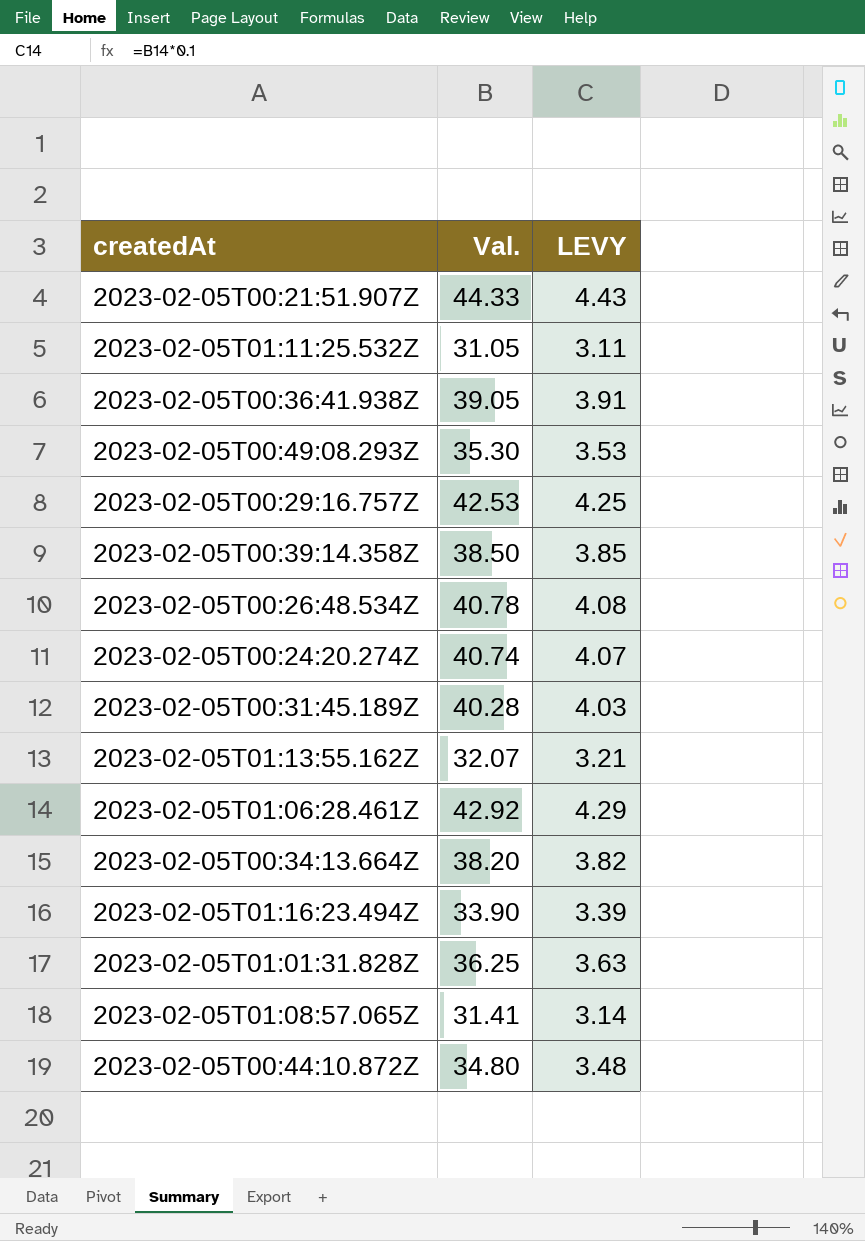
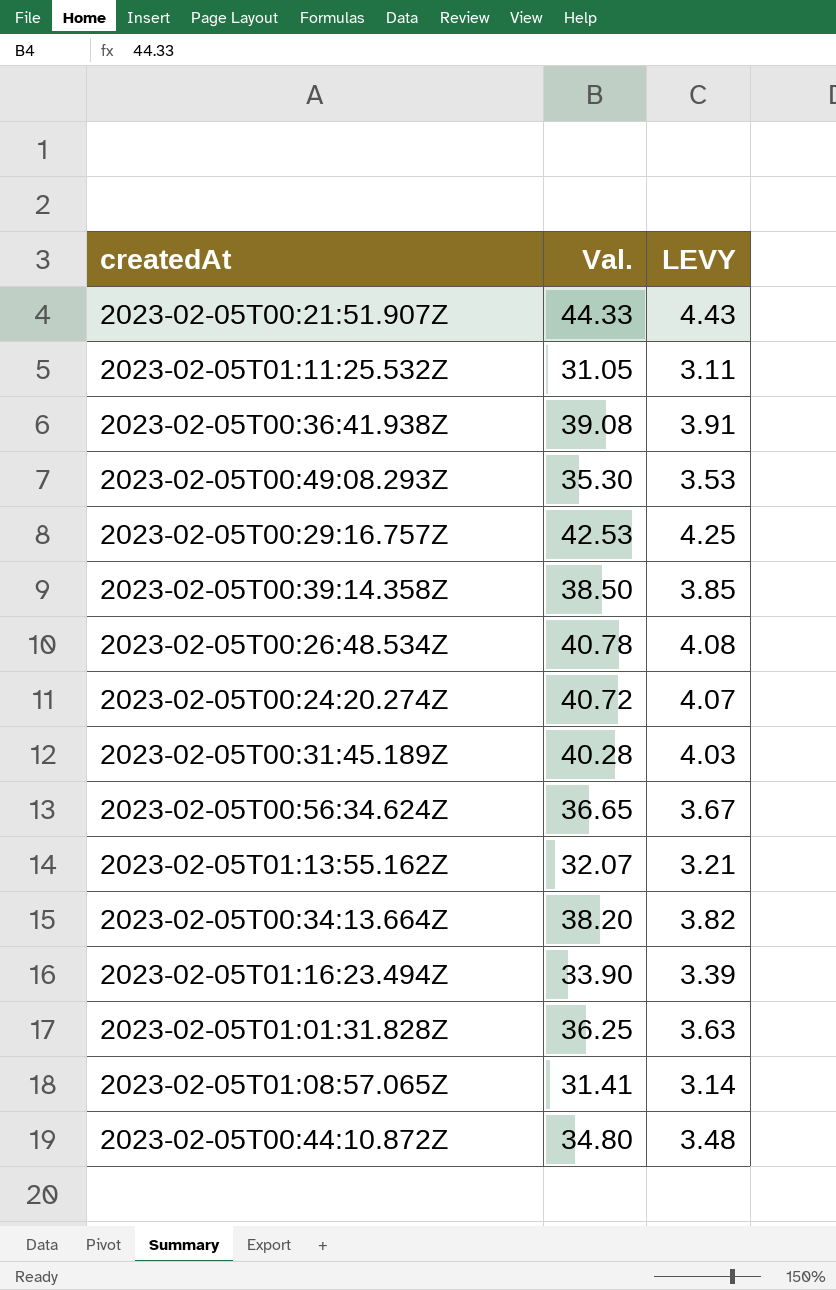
row 2023-02-05T01:06:28.461Z: 42.92 | 4.29 -> none
2023-02-05T00:36:41.938Z | Val.: 39.05 -> 39.08
2023-02-05T00:24:20.274Z | Val.: 40.74 -> 40.72
row 2023-02-05T00:56:34.624Z: none -> 36.65 | 3.67

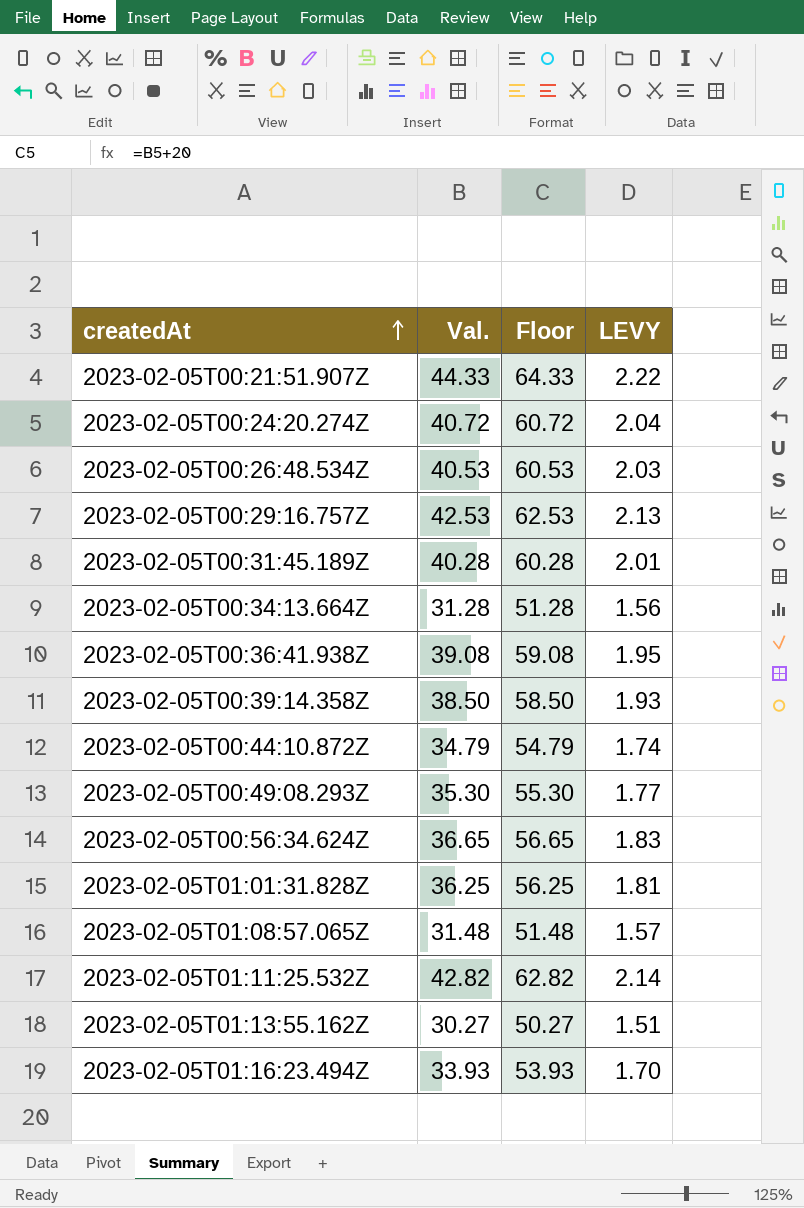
row order: none -> createdAt ascending
column Floor | formula: none -> [Val.] + 20
column LEVY | formula: [Val.] * 0.1 -> [Val.] * 0.05
2023-02-05T00:26:48.534Z | Val.: 40.78 -> 40.53
2023-02-05T00:34:13.664Z | Val.: 38.20 -> 31.28
2023-02-05T00:44:10.872Z | Val.: 34.80 -> 34.79
2023-02-05T01:08:57.065Z | Val.: 31.41 -> 31.48
2023-02-05T01:11:25.532Z | Val.: 31.05 -> 42.82
2023-02-05T01:13:55.162Z | Val.: 32.07 -> 30.27
2023-02-05T01:16:23.494Z | Val.: 33.90 -> 33.93

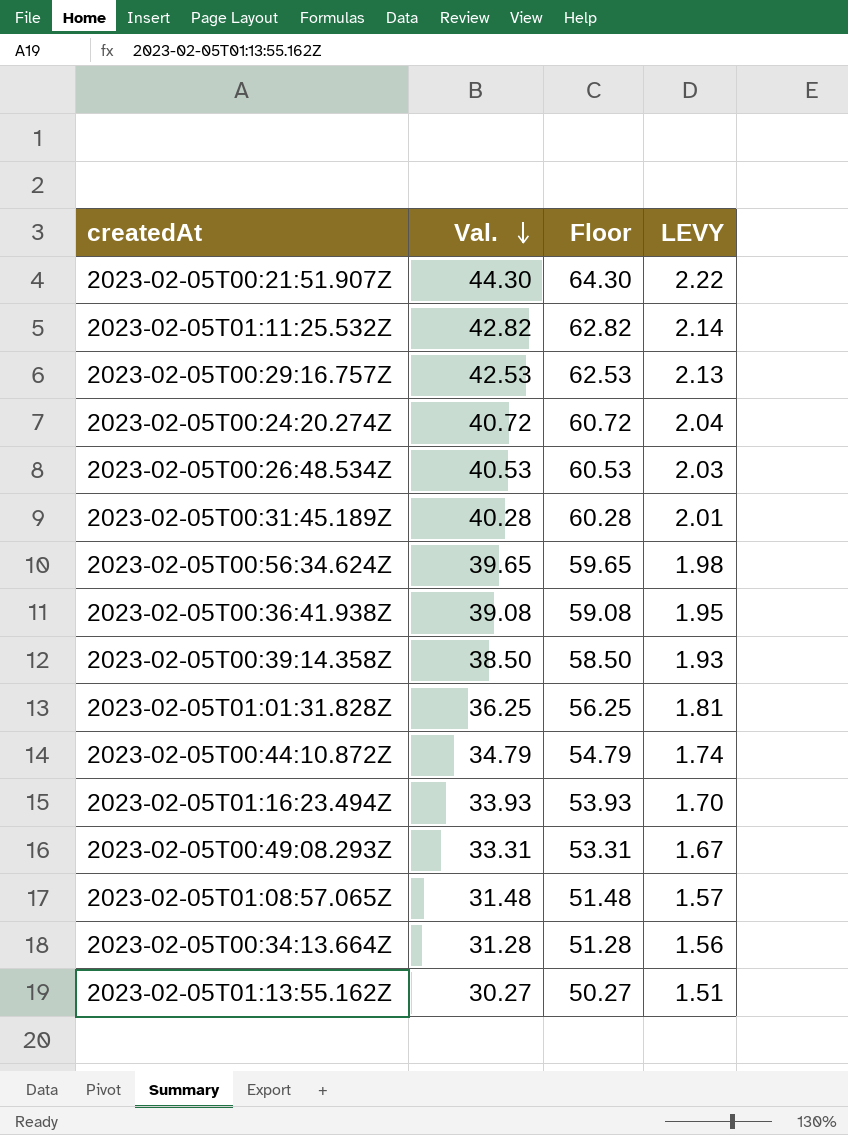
row order: createdAt ascending -> Val. descending
2023-02-05T00:21:51.907Z | Val.: 44.33 -> 44.30
2023-02-05T00:21:51.907Z | Floor: 64.33 -> 64.30
2023-02-05T00:56:34.624Z | Val.: 36.65 -> 39.65
2023-02-05T00:56:34.624Z | Floor: 56.65 -> 59.65
2023-02-05T00:56:34.624Z | LEVY: 1.83 -> 1.98
2023-02-05T00:49:08.293Z | Val.: 35.30 -> 33.31
2023-02-05T00:49:08.293Z | Floor: 55.30 -> 53.31
2023-02-05T00:49:08.293Z | LEVY: 1.77 -> 1.67

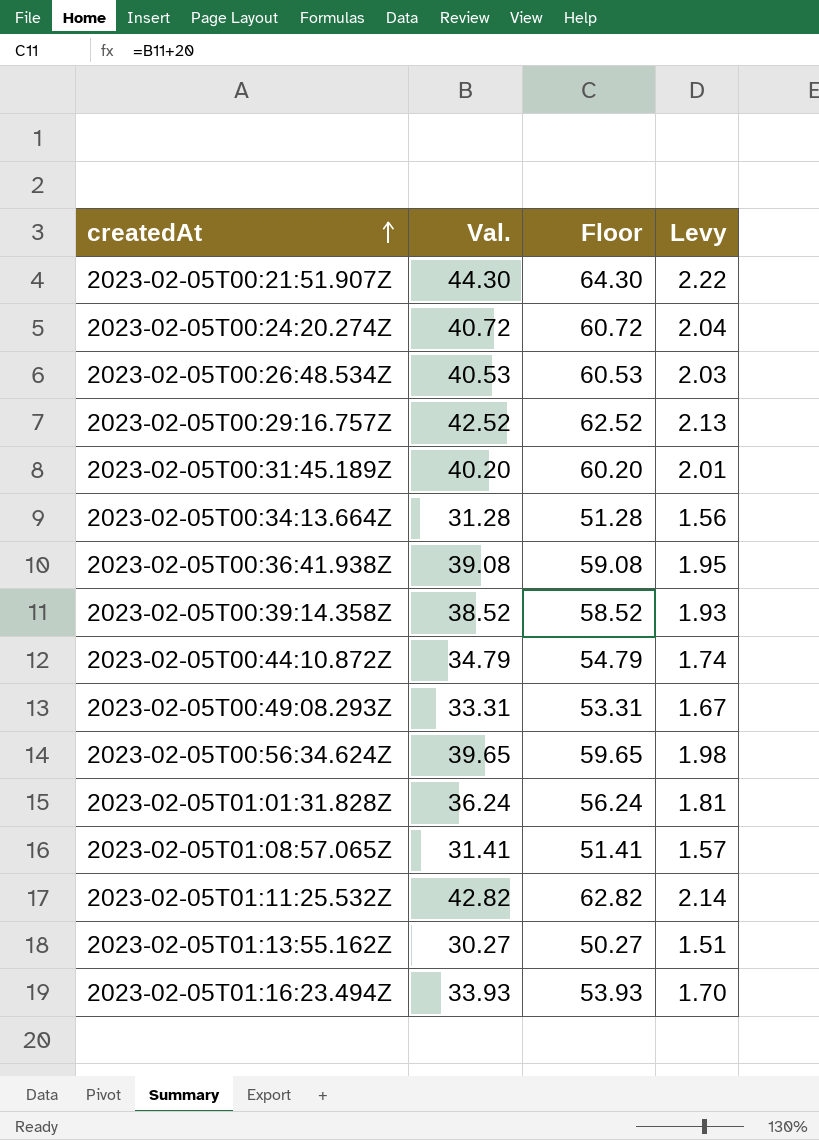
row order: Val. descending -> createdAt ascending
column name: LEVY -> Levy
2023-02-05T00:29:16.757Z | Val.: 42.53 -> 42.52
2023-02-05T00:29:16.757Z | Floor: 62.53 -> 62.52
2023-02-05T00:31:45.189Z | Val.: 40.28 -> 40.20
2023-02-05T00:31:45.189Z | Floor: 60.28 -> 60.20
2023-02-05T00:39:14.358Z | Val.: 38.50 -> 38.52
2023-02-05T00:39:14.358Z | Floor: 58.50 -> 58.52
2023-02-05T01:01:31.828Z | Val.: 36.25 -> 36.24
2023-02-05T01:01:31.828Z | Floor: 56.25 -> 56.24
2023-02-05T01:08:57.065Z | Val.: 31.48 -> 31.41
2023-02-05T01:08:57.065Z | Floor: 51.48 -> 51.41

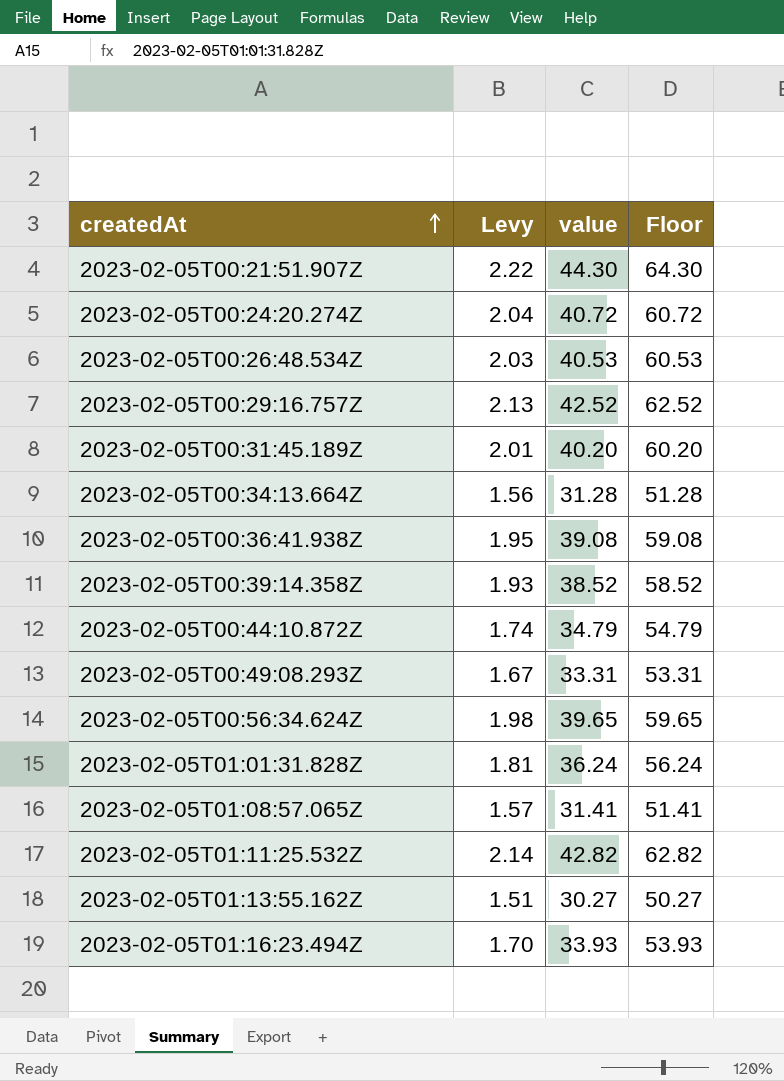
column Levy | position: 4 -> 2
column name: Val. -> value

